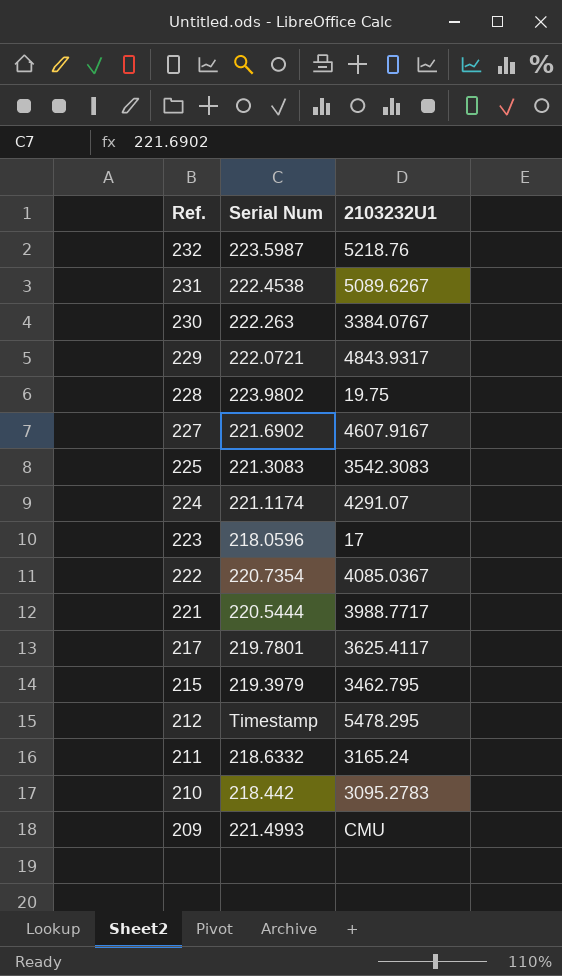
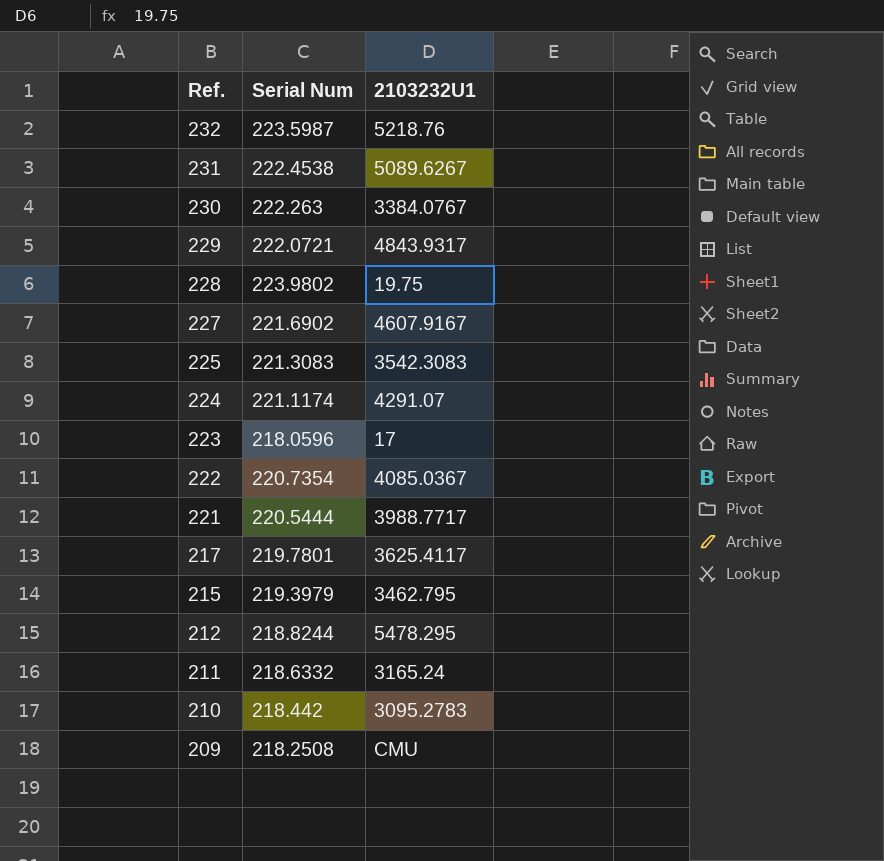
212 | Serial Num: Timestamp -> 218.8244
209 | Serial Num: 221.4993 -> 218.2508

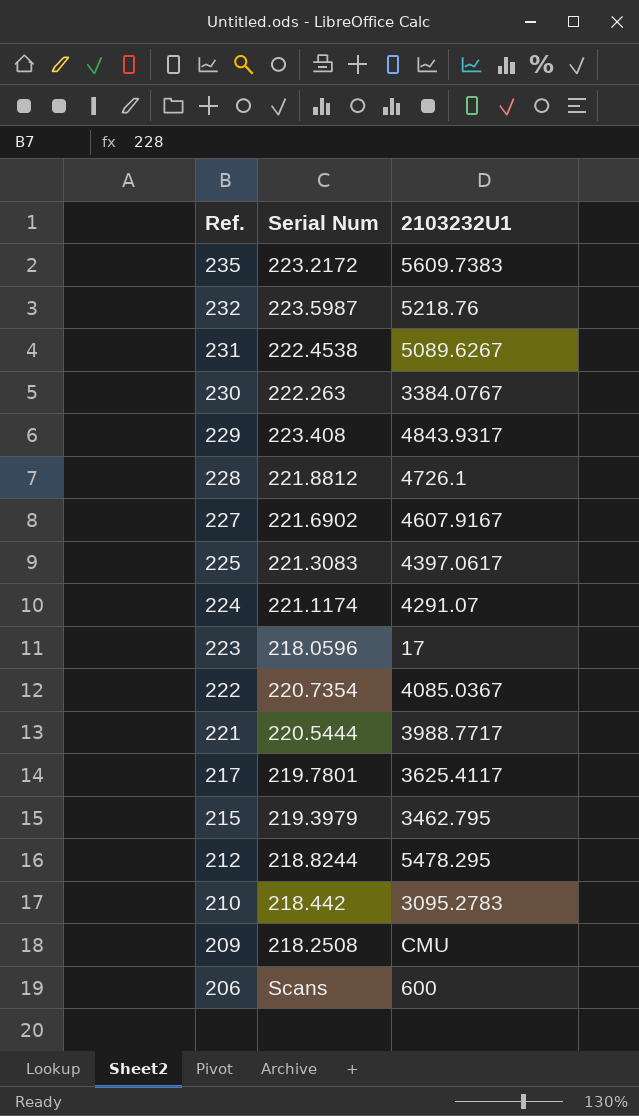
row 211: 218.6332 | 3165.24 -> none
row 235: none -> 223.2172 | 5609.7383
229 | Serial Num: 222.0721 -> 223.408
228 | Serial Num: 223.9802 -> 221.8812
228 | 2103232U1: 19.75 -> 4726.1
225 | 2103232U1: 3542.3083 -> 4397.0617
row 206: none -> Scans | 600

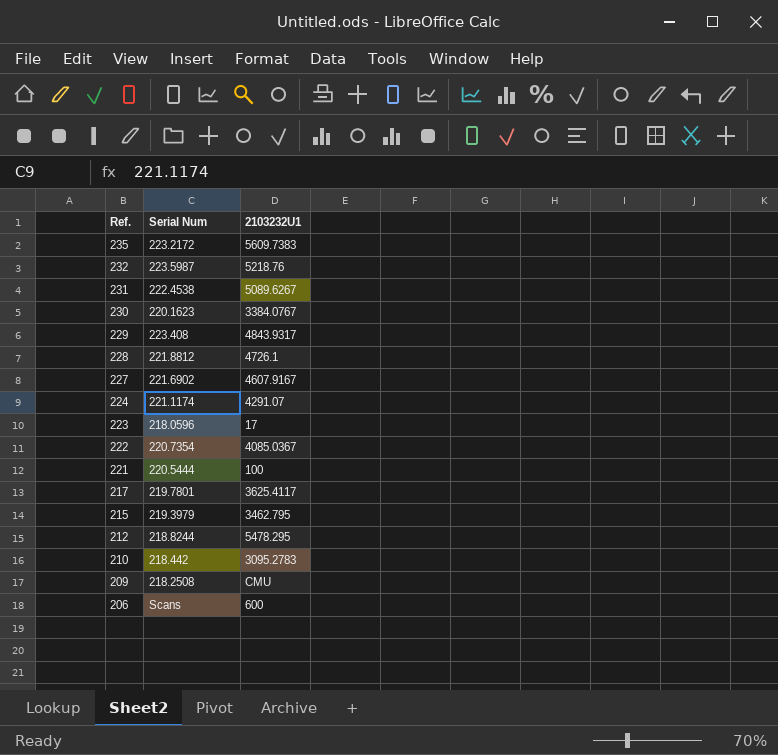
row 225: 221.3083 | 4397.0617 -> none
230 | Serial Num: 222.263 -> 220.1623
221 | 2103232U1: 3988.7717 -> 100

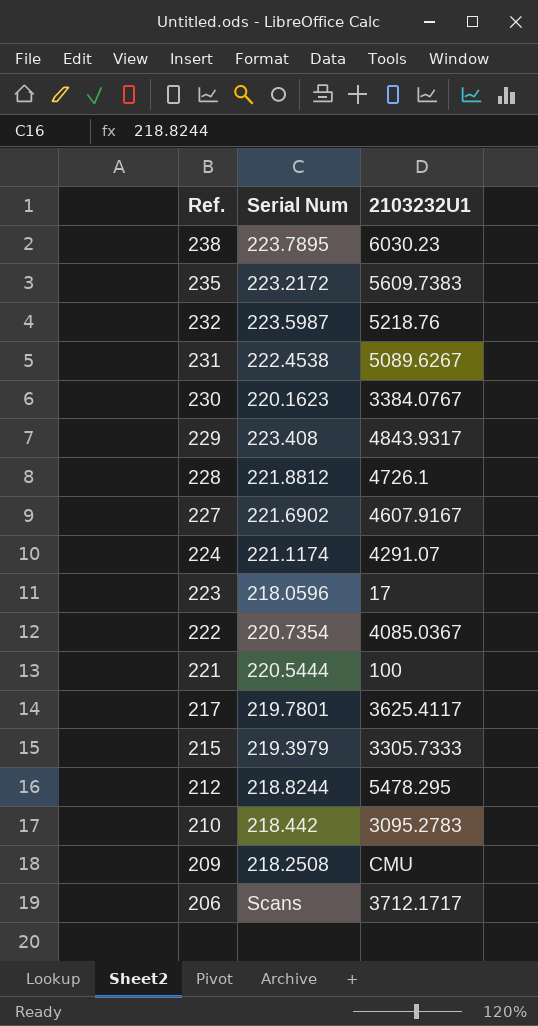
row 238: none -> 223.7895 | 6030.23
215 | 2103232U1: 3462.795 -> 3305.7333
206 | 2103232U1: 600 -> 3712.1717

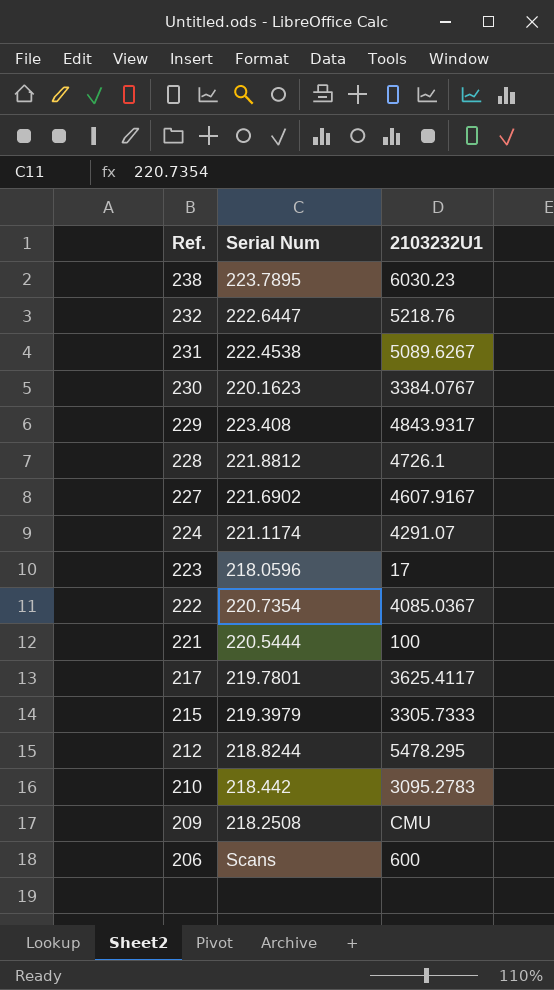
row 235: 223.2172 | 5609.7383 -> none
232 | Serial Num: 223.5987 -> 222.6447
206 | 2103232U1: 3712.1717 -> 600

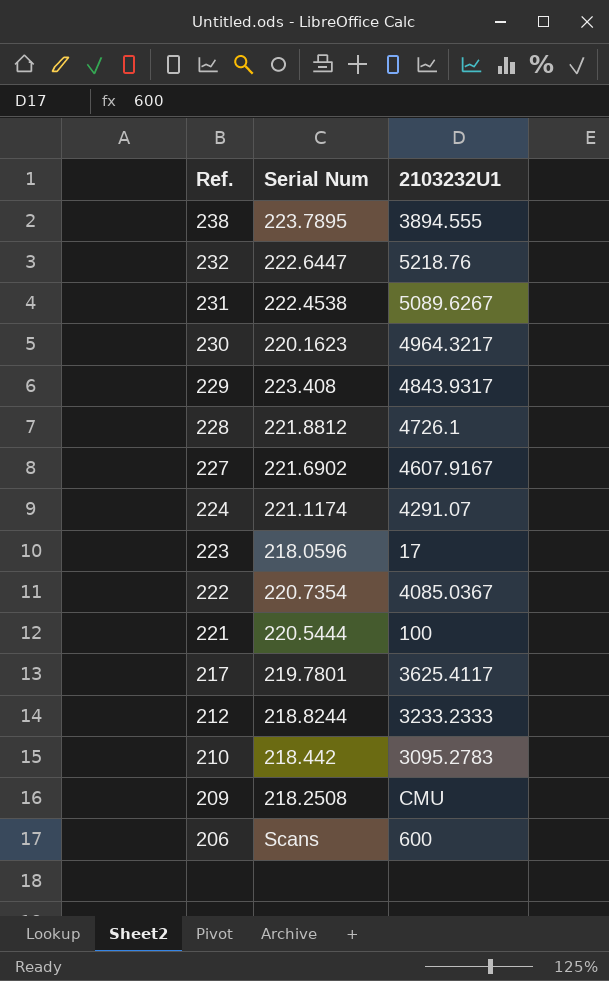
row 215: 219.3979 | 3305.7333 -> none
238 | 2103232U1: 6030.23 -> 3894.555
230 | 2103232U1: 3384.0767 -> 4964.3217
212 | 2103232U1: 5478.295 -> 3233.2333

